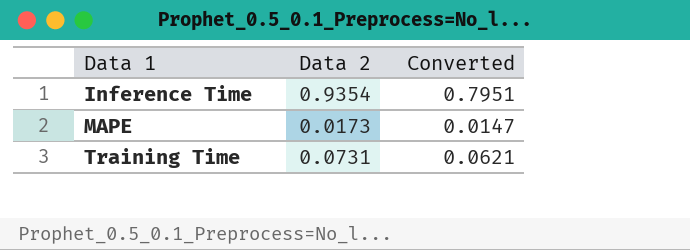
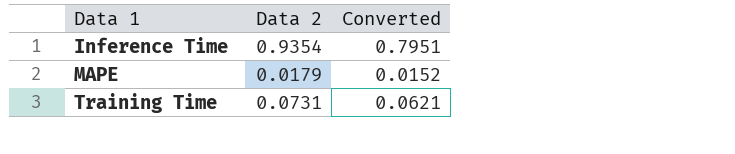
MAPE | Data 2: 0.0173 -> 0.0179
MAPE | Converted: 0.0147 -> 0.0152

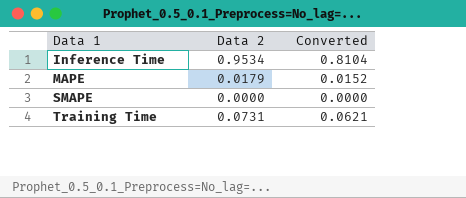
Inference Time | Data 2: 0.9354 -> 0.9534
Inference Time | Converted: 0.7951 -> 0.8104
row SMAPE: none -> 0.0000 | 0.0000

